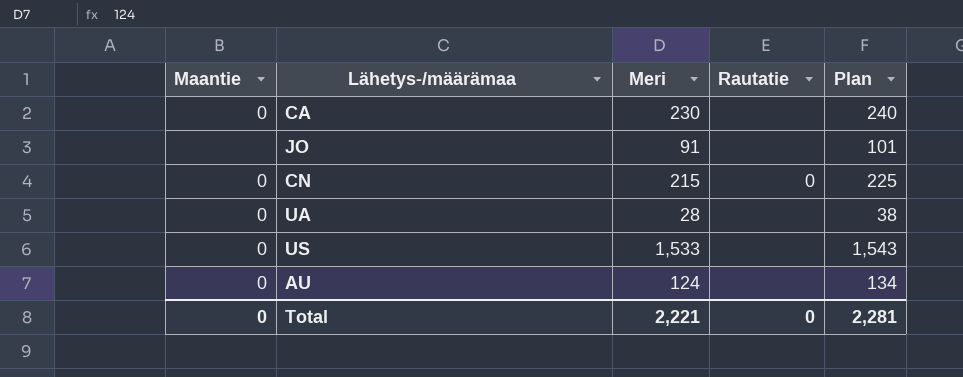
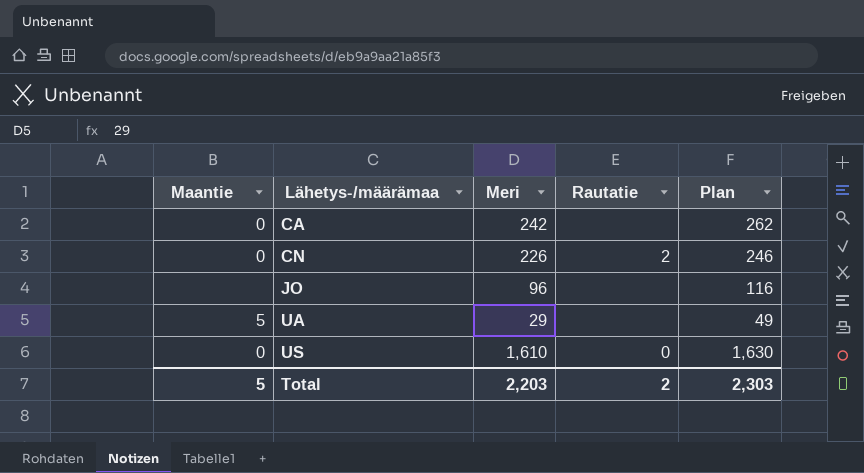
row order: none -> Lähetys-/määrämaa ascending
column Plan | formula: [Meri] + 10 -> [Meri] + 20
row AU: 0 | 124 | none | 134 -> none
CA | Meri: 230 -> 242
CN | Meri: 215 -> 226
CN | Rautatie: 0 -> 2
JO | Meri: 91 -> 96
UA | Maantie: 0 -> 5
UA | Meri: 28 -> 29
US | Meri: 1,533 -> 1,610
US | Rautatie: none -> 0
Total | Maantie: 0 -> 5
Total | Meri: 2,221 -> 2,203
Total | Rautatie: 0 -> 2
Total | Plan: 2,281 -> 2,303

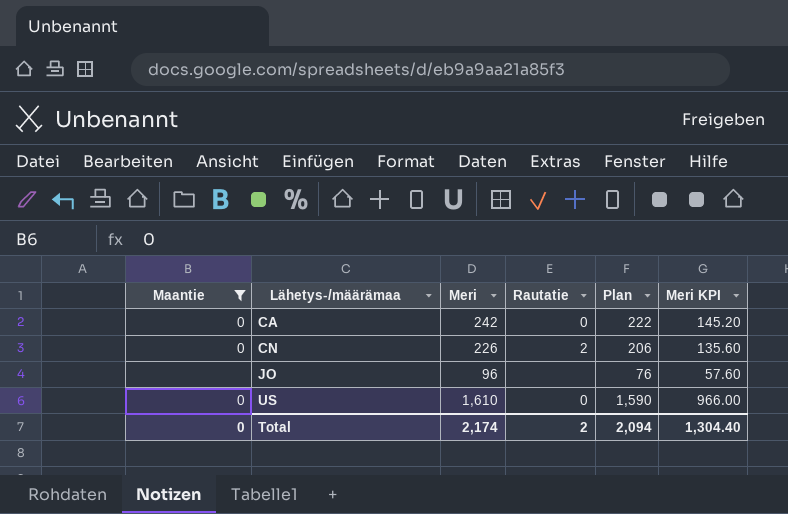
filter: none -> Maantie != 5
column Plan | formula: [Meri] + 20 -> [Meri] - 20
column Meri KPI | formula: none -> [Meri] * 0.6
CA | Rautatie: none -> 0
Total | Maantie: 5 -> 0
Total | Meri: 2,203 -> 2,174
Total | Plan: 2,303 -> 2,094

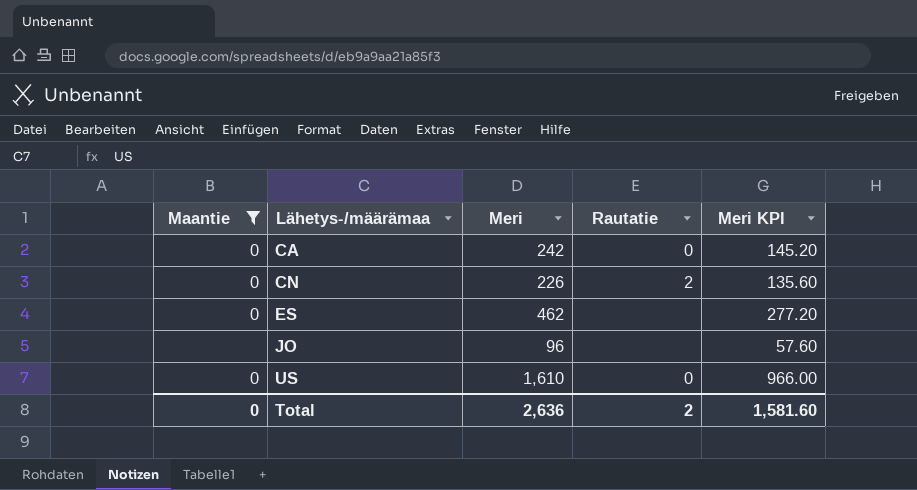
column Plan | formula: [Meri] - 20 -> none
row ES: none -> 0 | 462 | none | 277.20
Total | Meri: 2,174 -> 2,636
Total | Meri KPI: 1,304.40 -> 1,581.60

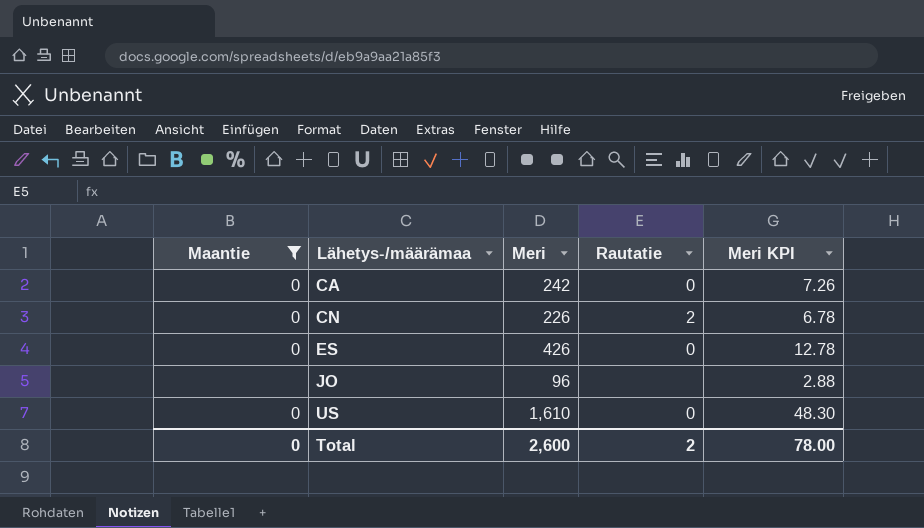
column Meri KPI | formula: [Meri] * 0.6 -> [Meri] * 0.03
ES | Meri: 462 -> 426
ES | Rautatie: none -> 0
Total | Meri: 2,636 -> 2,600
Total | Meri KPI: 1,581.60 -> 78.00

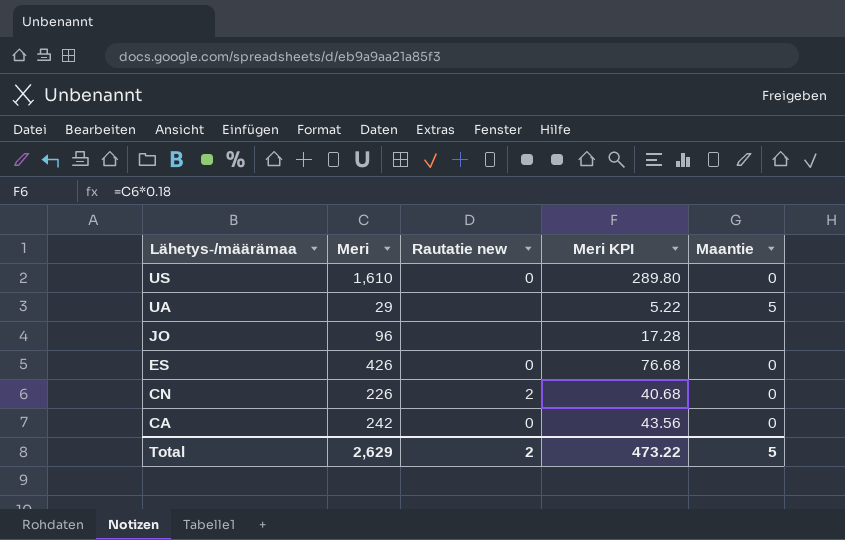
filter: Maantie != 5 -> none
row order: Lähetys-/määrämaa ascending -> Lähetys-/määrämaa descending
column name: Rautatie -> Rautatie new
column Meri KPI | formula: [Meri] * 0.03 -> [Meri] * 0.18
column Maantie | position: 1 -> 5
Total | Meri: 2,600 -> 2,629
Total | Meri KPI: 78.00 -> 473.22
Total | Maantie: 0 -> 5

